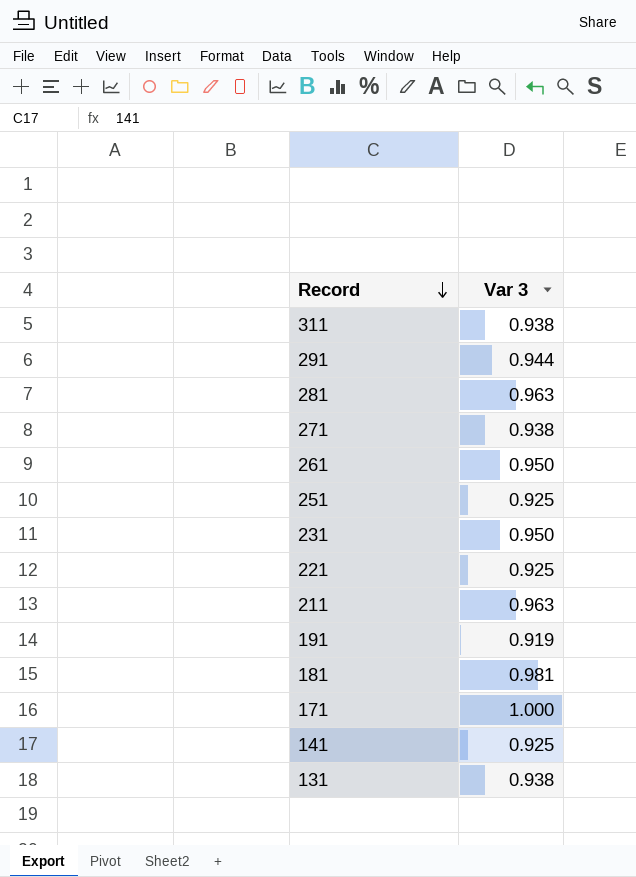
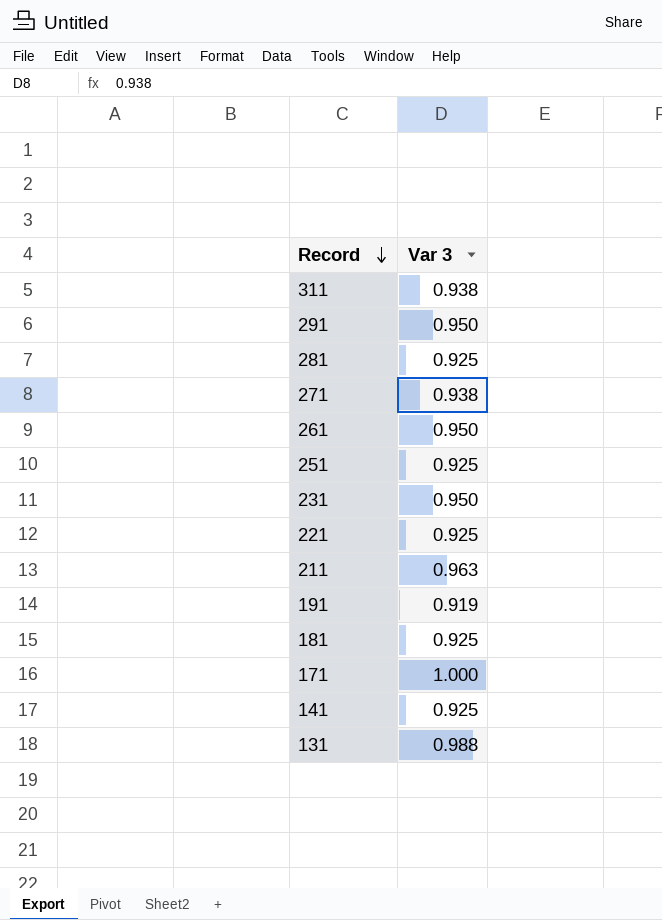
291 | Var 3: 0.944 -> 0.950
281 | Var 3: 0.963 -> 0.925
181 | Var 3: 0.981 -> 0.925
131 | Var 3: 0.938 -> 0.988

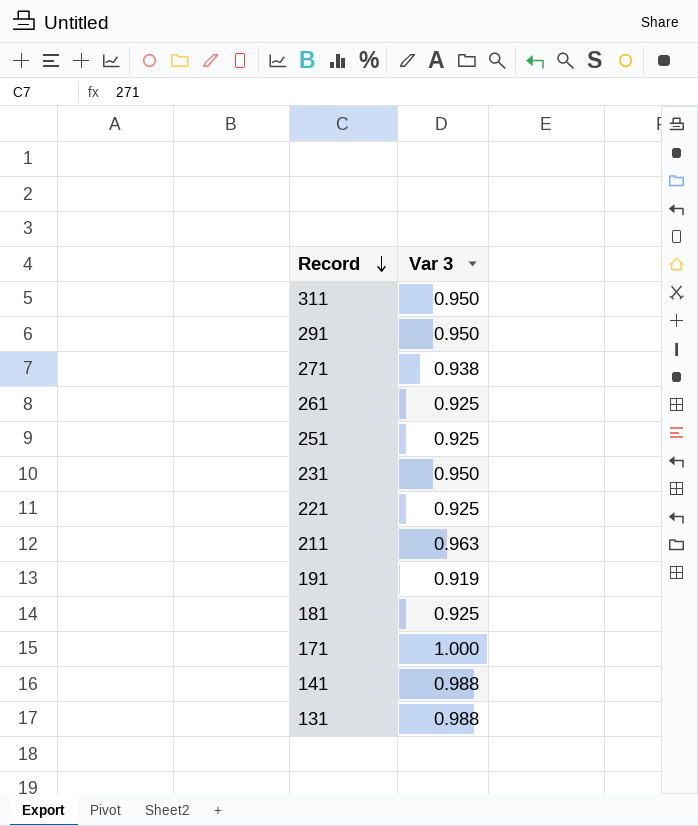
row 281: 0.925 -> none
311 | Var 3: 0.938 -> 0.950
261 | Var 3: 0.950 -> 0.925
141 | Var 3: 0.925 -> 0.988

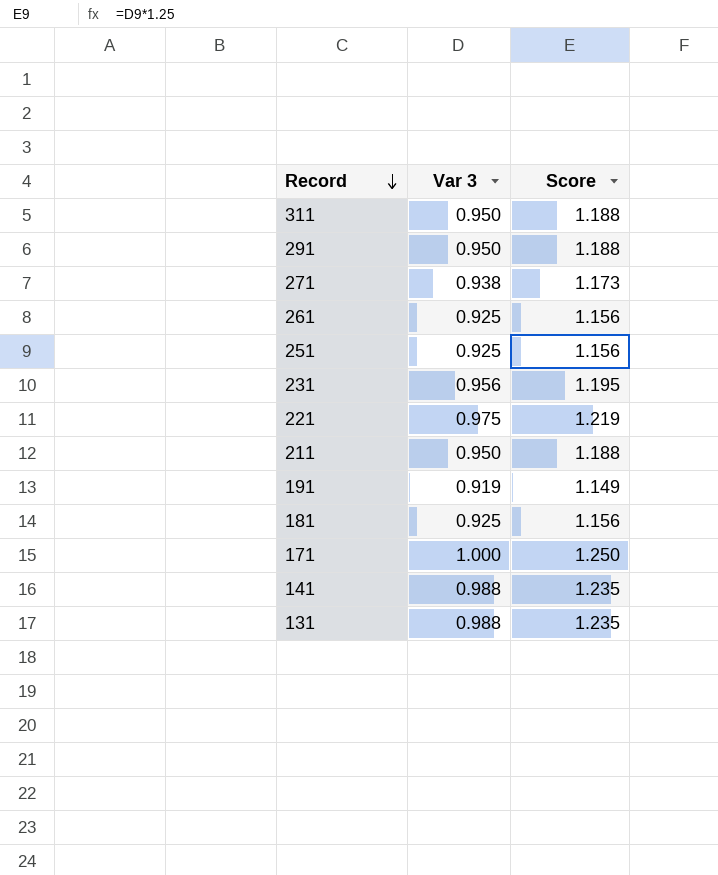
column Score | formula: none -> [Var 3] * 1.25
231 | Var 3: 0.950 -> 0.956
221 | Var 3: 0.925 -> 0.975
211 | Var 3: 0.963 -> 0.950

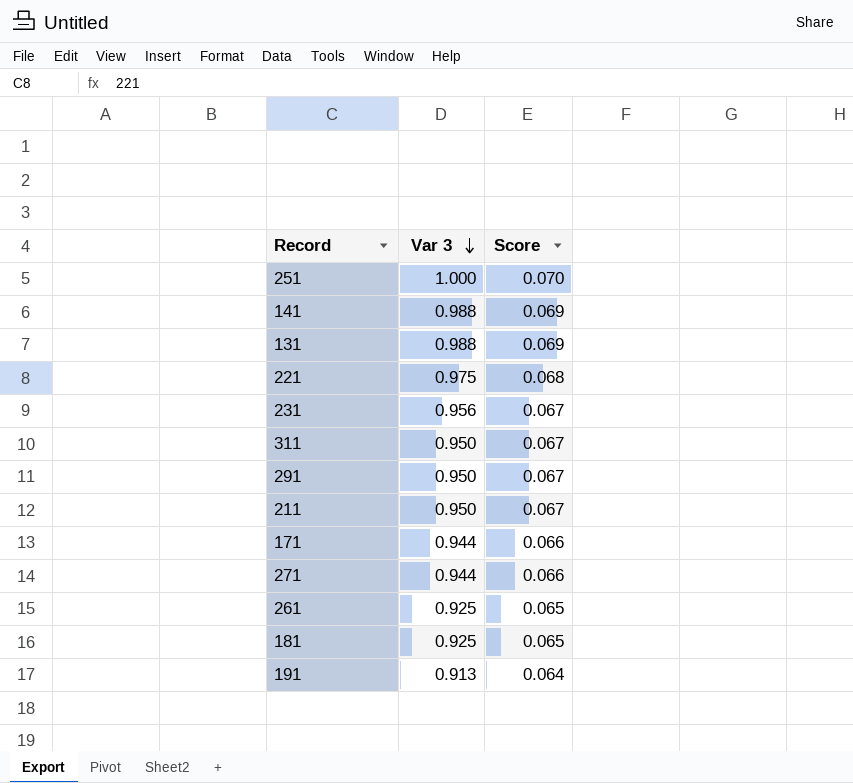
row order: Record descending -> Var 3 descending
column Score | formula: [Var 3] * 1.25 -> [Var 3] * 0.07
251 | Var 3: 0.925 -> 1.000
171 | Var 3: 1.000 -> 0.944
271 | Var 3: 0.938 -> 0.944
191 | Var 3: 0.919 -> 0.913

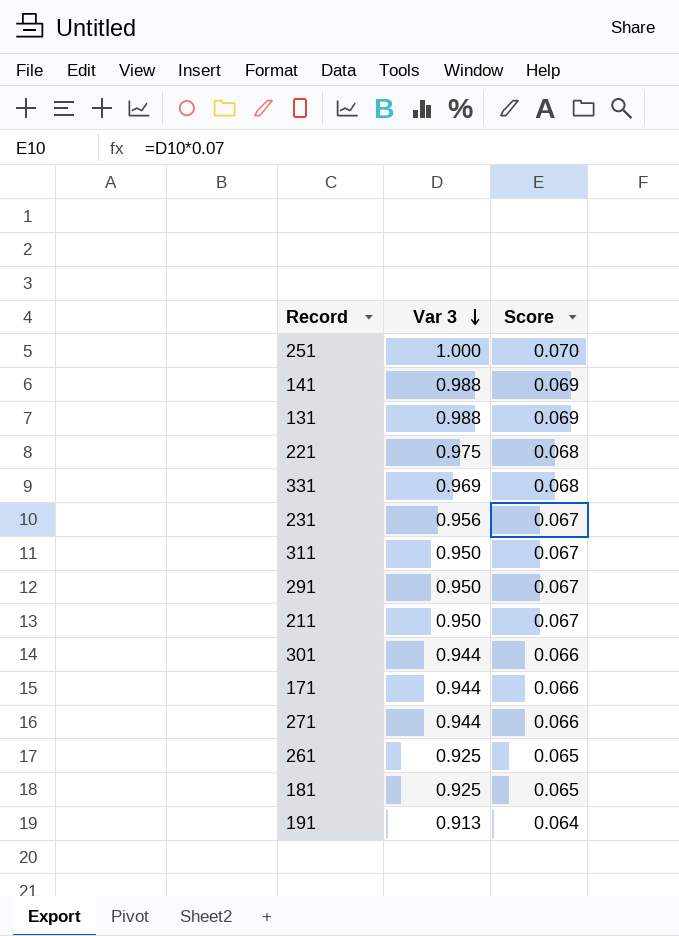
row 331: none -> 0.969 | 0.068
row 301: none -> 0.944 | 0.066

